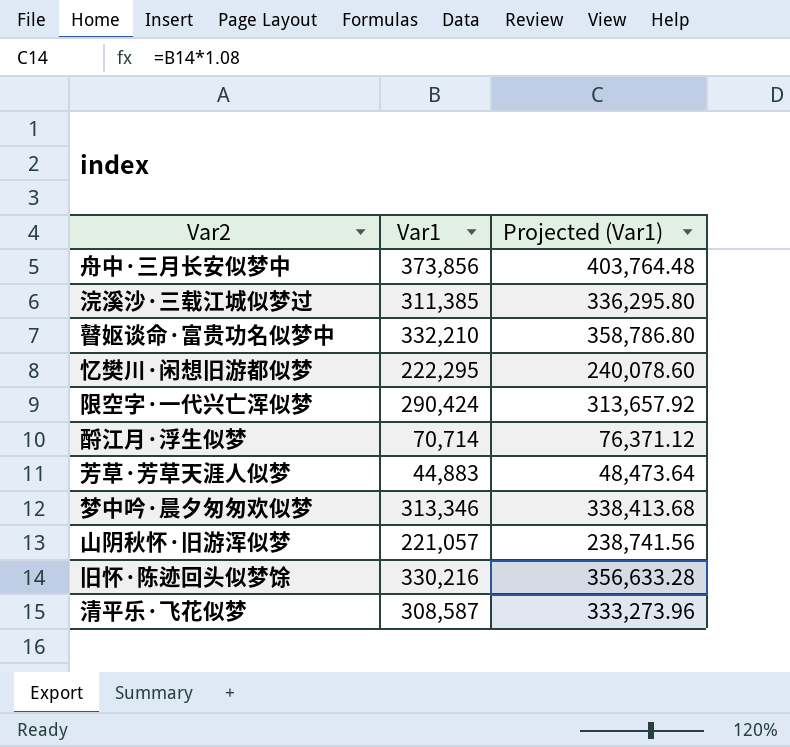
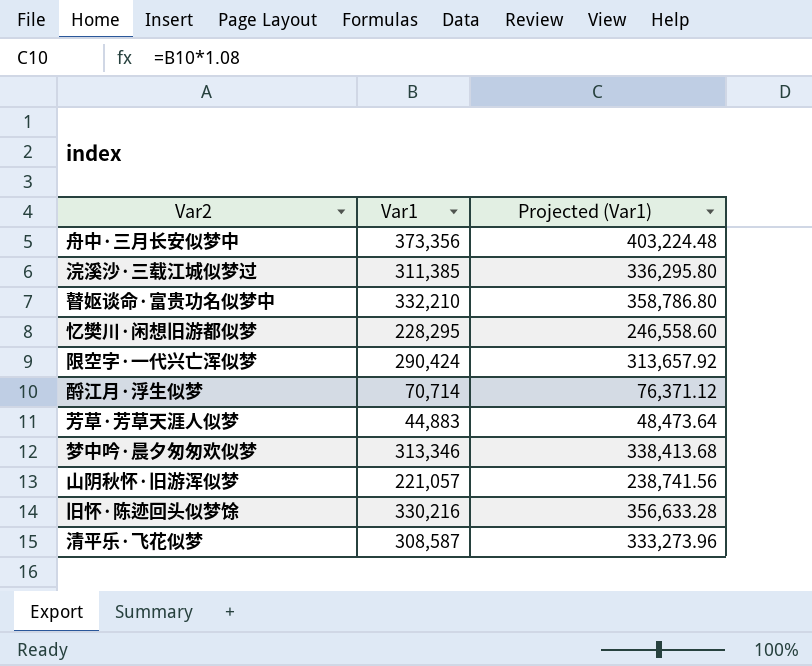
舟中·三月长安似梦中 | Var1: 373,856 -> 373,356
舟中·三月长安似梦中 | Projected (Var1): 403,764.48 -> 403,224.48
忆樊川·闲想旧游都似梦 | Var1: 222,295 -> 228,295
忆樊川·闲想旧游都似梦 | Projected (Var1): 240,078.60 -> 246,558.60

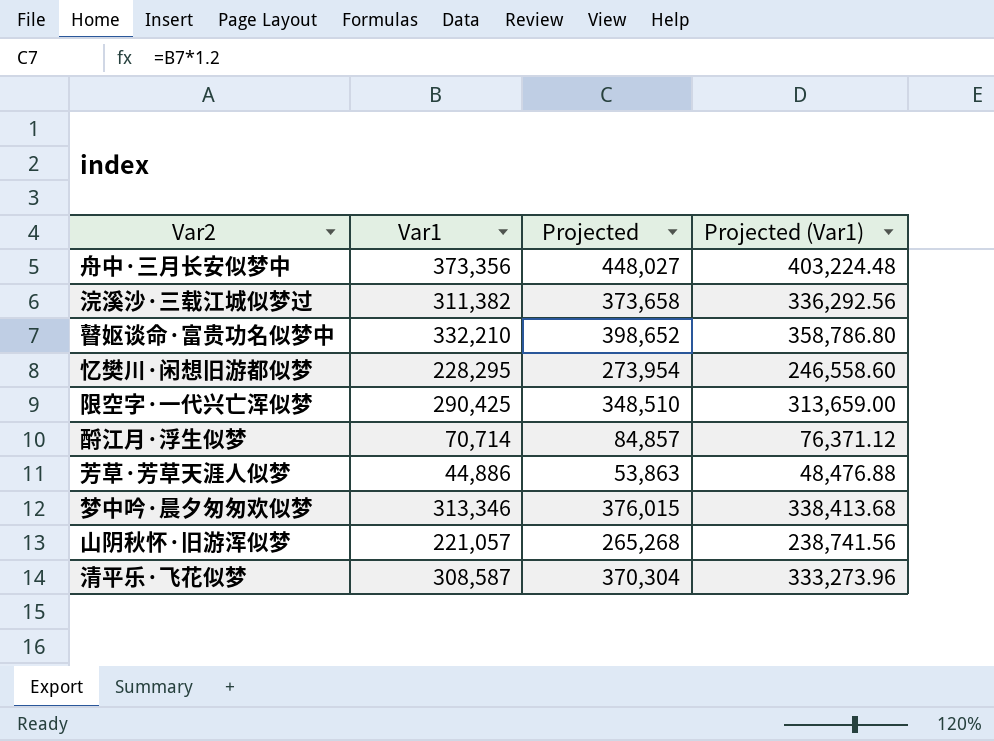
column Projected | formula: none -> [Var1] * 1.2
row 旧怀·陈迹回头似梦馀: 330,216 | 356,633.28 -> none
浣溪沙·三载江城似梦过 | Var1: 311,385 -> 311,382
浣溪沙·三载江城似梦过 | Projected (Var1): 336,295.80 -> 336,292.56
限空字·一代兴亡浑似梦 | Var1: 290,424 -> 290,425
限空字·一代兴亡浑似梦 | Projected (Var1): 313,657.92 -> 313,659.00
芳草·芳草天涯人似梦 | Var1: 44,883 -> 44,886
芳草·芳草天涯人似梦 | Projected (Var1): 48,473.64 -> 48,476.88

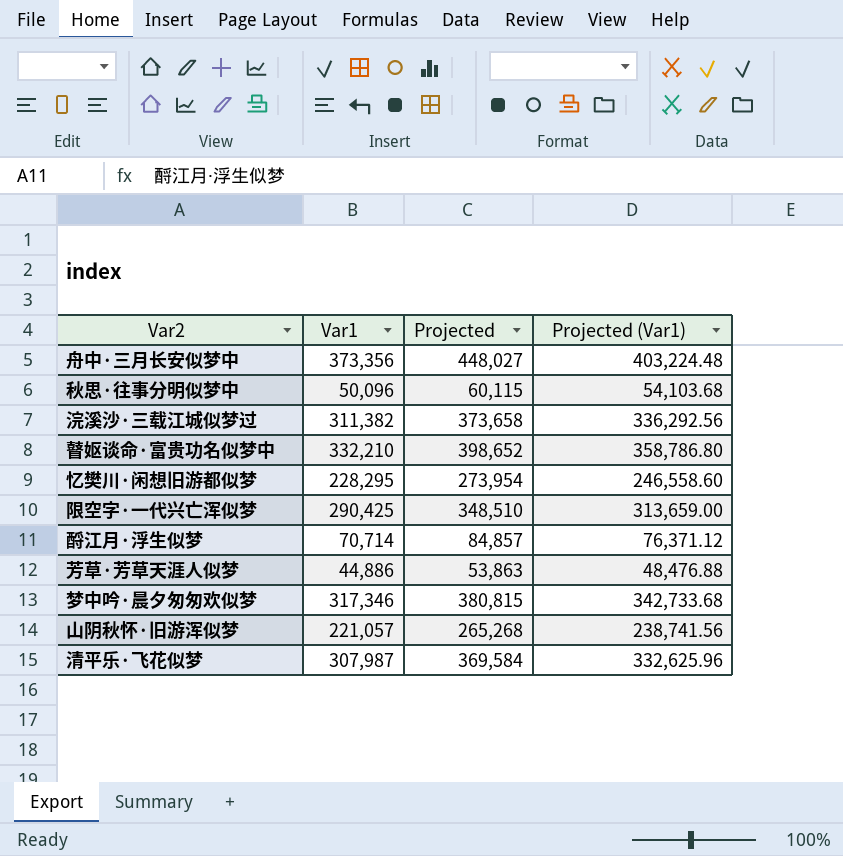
row 秋思·往事分明似梦中: none -> 50,096 | 60,115 | 54,103.68
梦中吟·晨夕匆匆欢似梦 | Var1: 313,346 -> 317,346
梦中吟·晨夕匆匆欢似梦 | Projected: 376,015 -> 380,815
梦中吟·晨夕匆匆欢似梦 | Projected (Var1): 338,413.68 -> 342,733.68
清平乐·飞花似梦 | Var1: 308,587 -> 307,987
清平乐·飞花似梦 | Projected: 370,304 -> 369,584
清平乐·飞花似梦 | Projected (Var1): 333,273.96 -> 332,625.96

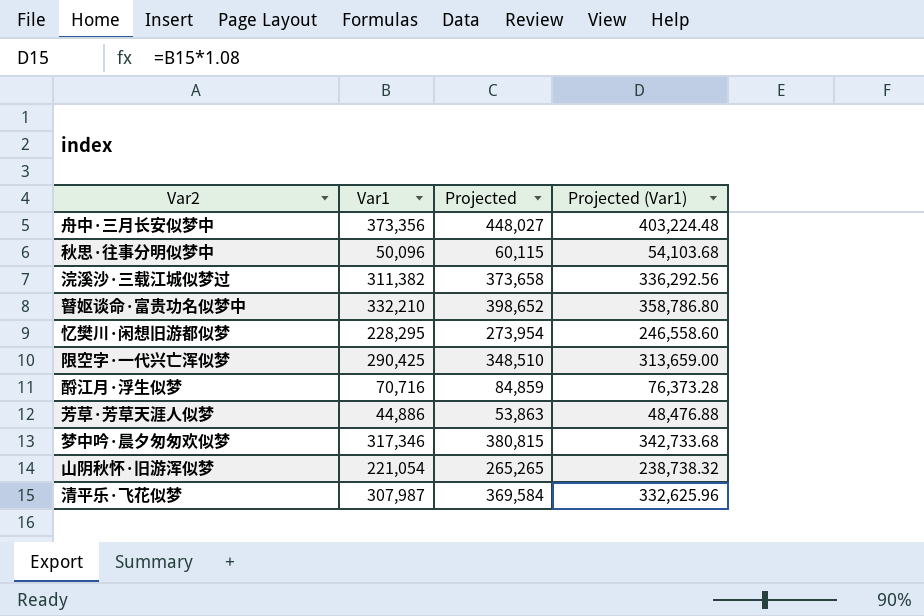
酹江月·浮生似梦 | Var1: 70,714 -> 70,716
酹江月·浮生似梦 | Projected: 84,857 -> 84,859
酹江月·浮生似梦 | Projected (Var1): 76,371.12 -> 76,373.28
山阴秋怀·旧游浑似梦 | Var1: 221,057 -> 221,054
山阴秋怀·旧游浑似梦 | Projected: 265,268 -> 265,265
山阴秋怀·旧游浑似梦 | Projected (Var1): 238,741.56 -> 238,738.32

